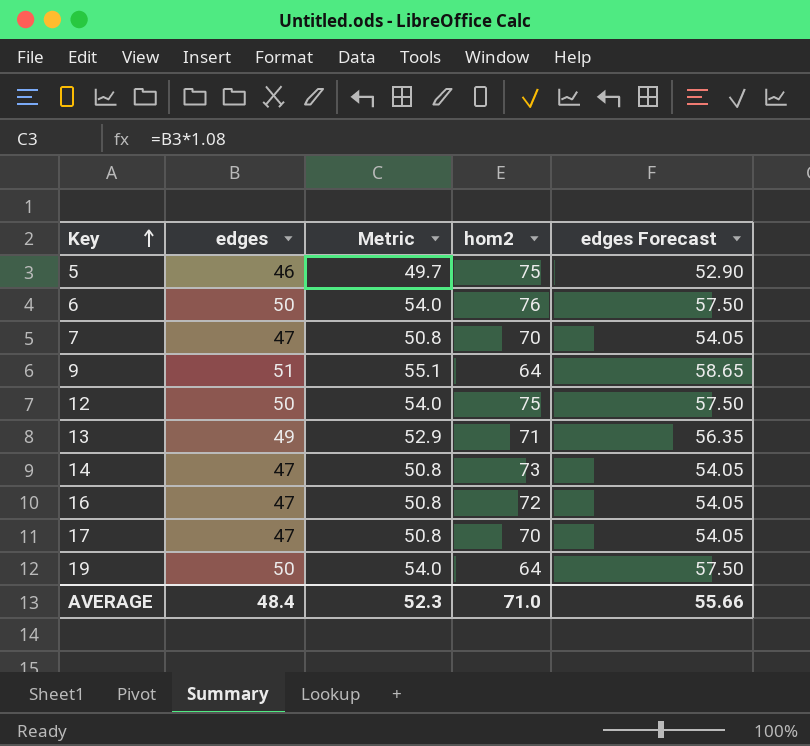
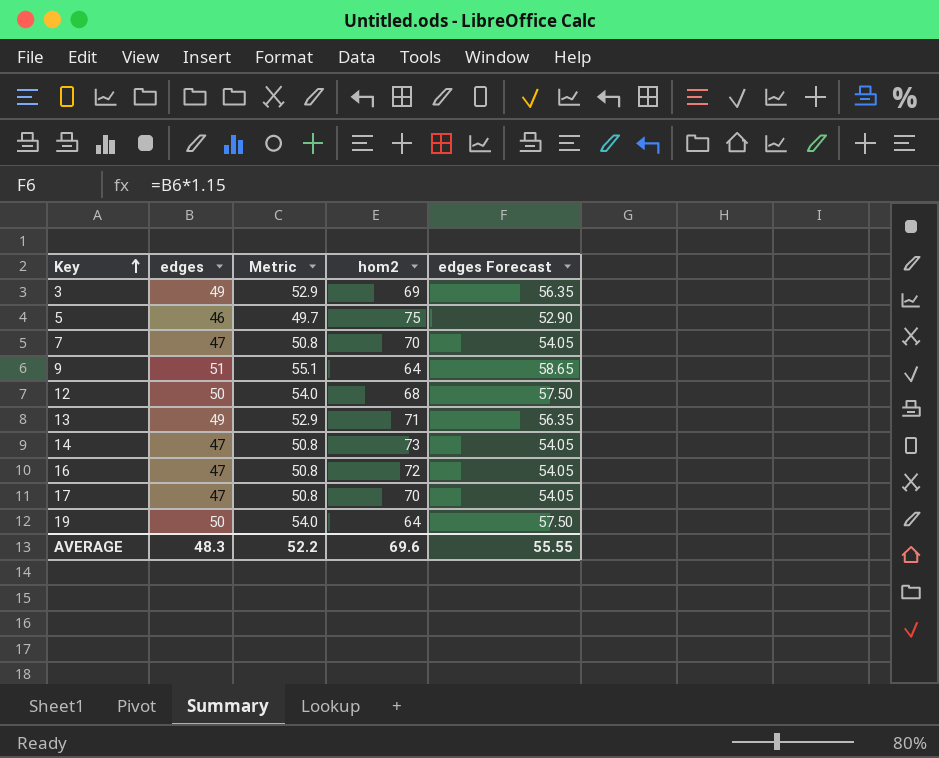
row 6: 50 | 54.0 | 76 | 57.50 -> none
row 3: none -> 49 | 52.9 | 69 | 56.35
12 | hom2: 75 -> 68
AVERAGE | edges: 48.4 -> 48.3
AVERAGE | Metric: 52.3 -> 52.2
AVERAGE | hom2: 71.0 -> 69.6
AVERAGE | edges Forecast: 55.66 -> 55.55

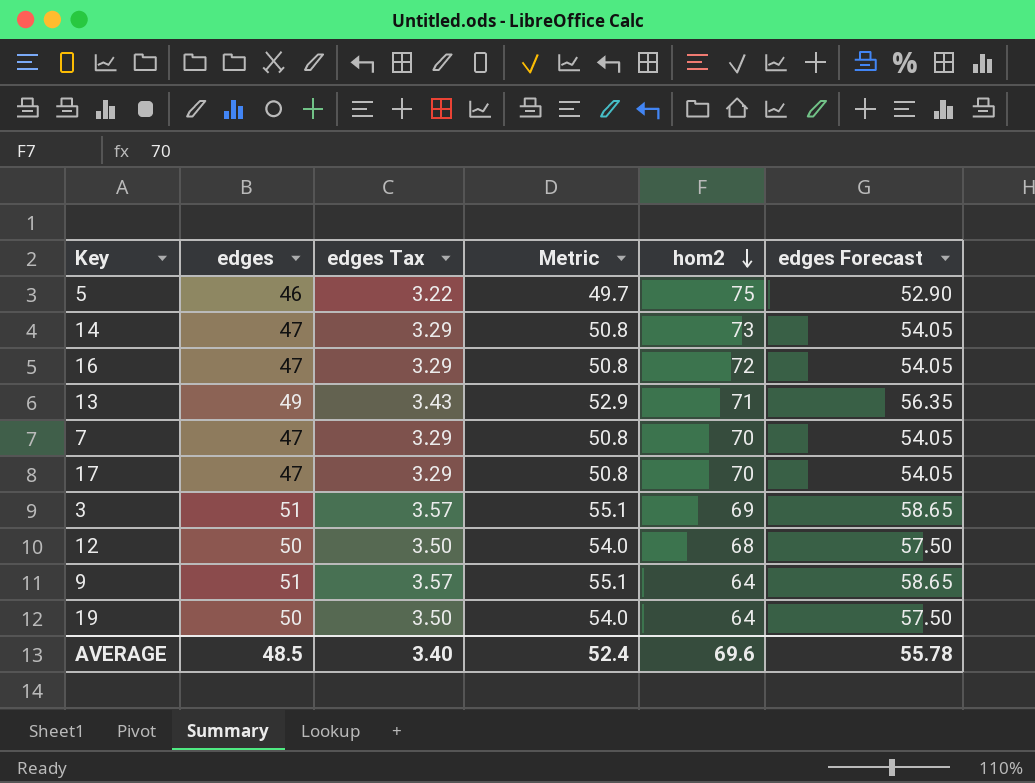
row order: Key ascending -> hom2 descending
column edges Tax | formula: none -> [edges] * 0.07
3 | edges: 49 -> 51
3 | Metric: 52.9 -> 55.1
3 | edges Forecast: 56.35 -> 58.65
AVERAGE | edges: 48.3 -> 48.5
AVERAGE | Metric: 52.2 -> 52.4
AVERAGE | edges Forecast: 55.55 -> 55.78

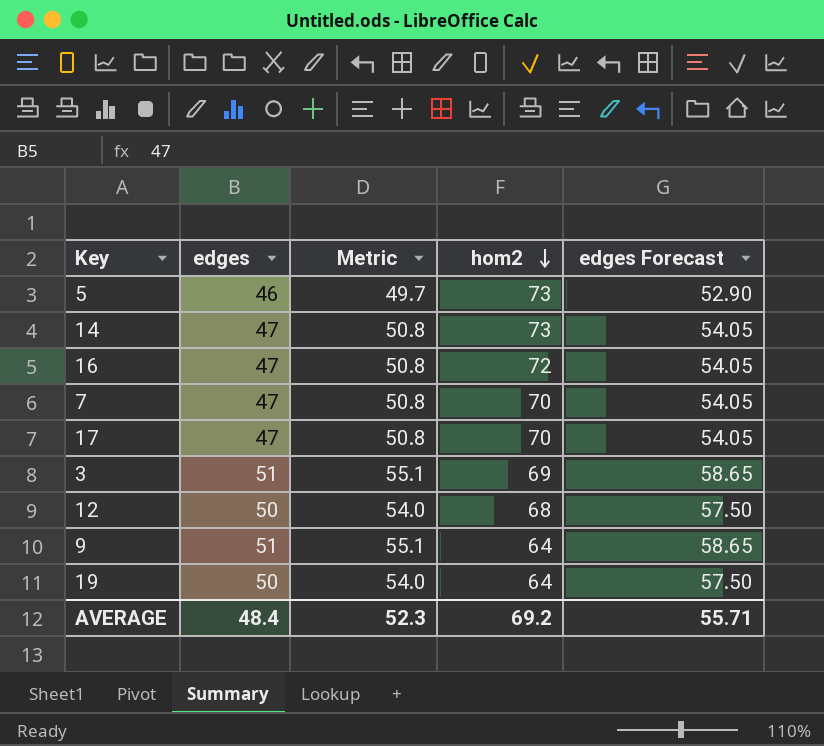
column edges Tax | formula: [edges] * 0.07 -> none
row 13: 49 | 3.43 | 52.9 | 71 | 56.35 -> none
5 | hom2: 75 -> 73
AVERAGE | edges: 48.5 -> 48.4
AVERAGE | Metric: 52.4 -> 52.3
AVERAGE | hom2: 69.6 -> 69.2
AVERAGE | edges Forecast: 55.78 -> 55.71

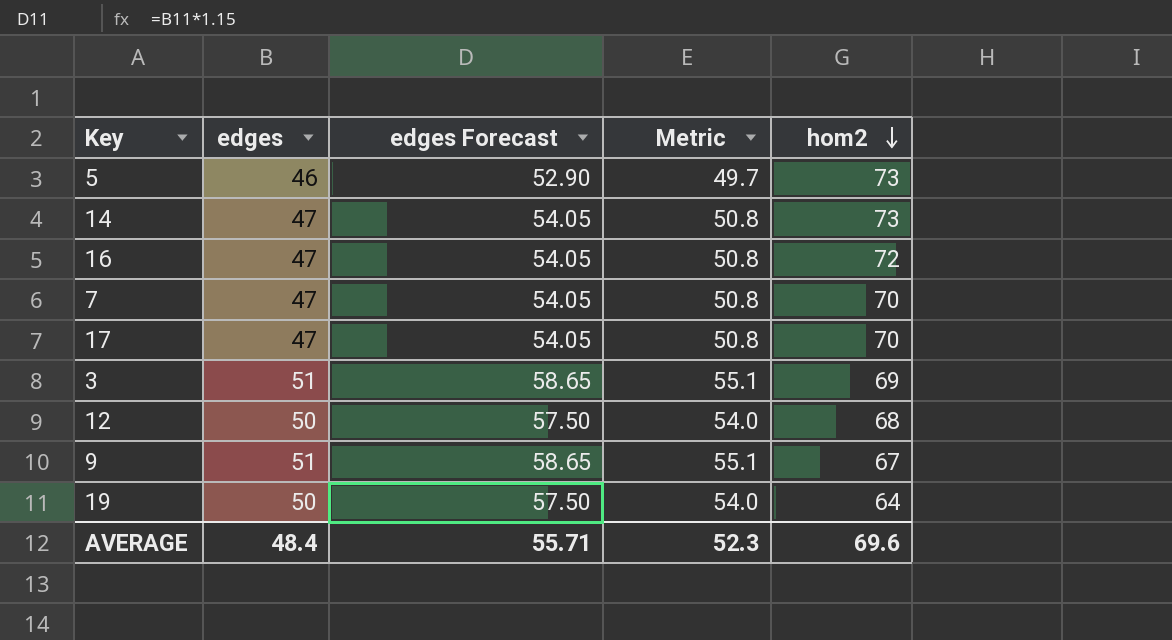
column edges Forecast | position: 5 -> 3
9 | hom2: 64 -> 67
AVERAGE | hom2: 69.2 -> 69.6

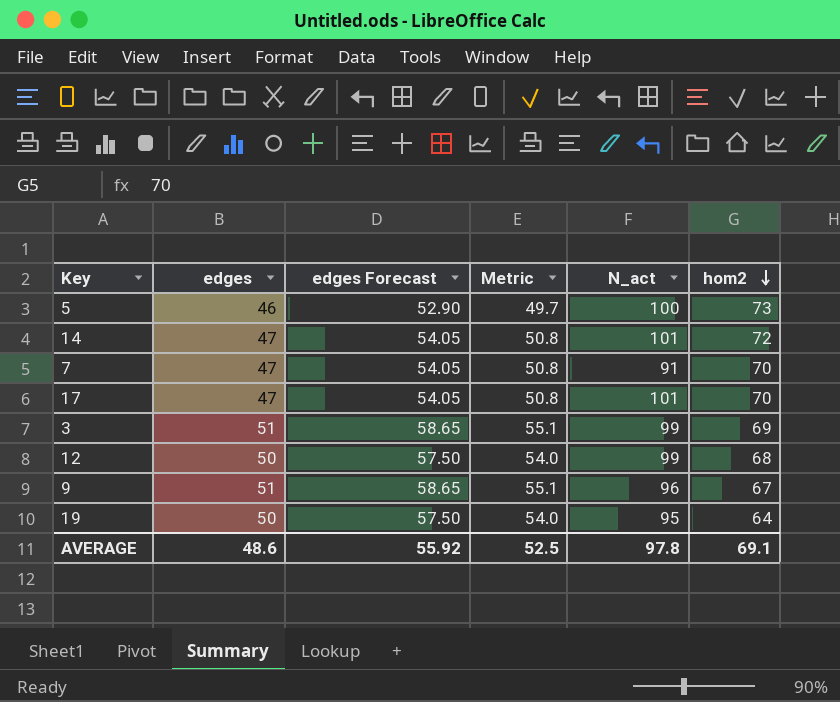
column N_act | position: none -> 5
row 16: 47 | 54.05 | 50.8 | 72 -> none
14 | hom2: 73 -> 72
AVERAGE | edges: 48.4 -> 48.6
AVERAGE | edges Forecast: 55.71 -> 55.92
AVERAGE | Metric: 52.3 -> 52.5
AVERAGE | hom2: 69.6 -> 69.1

